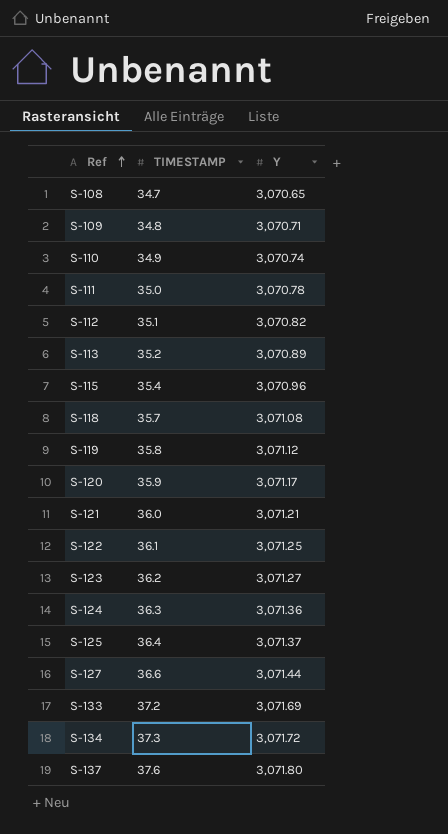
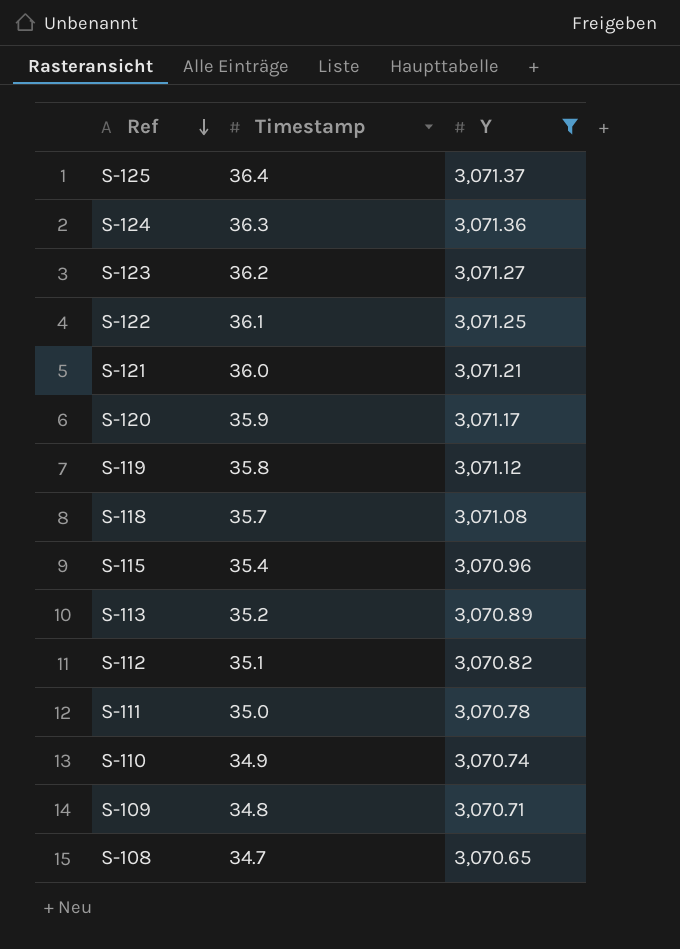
filter: none -> Y <= 3,071.37
row order: Ref ascending -> Ref descending
column name: TIMESTAMP -> Timestamp

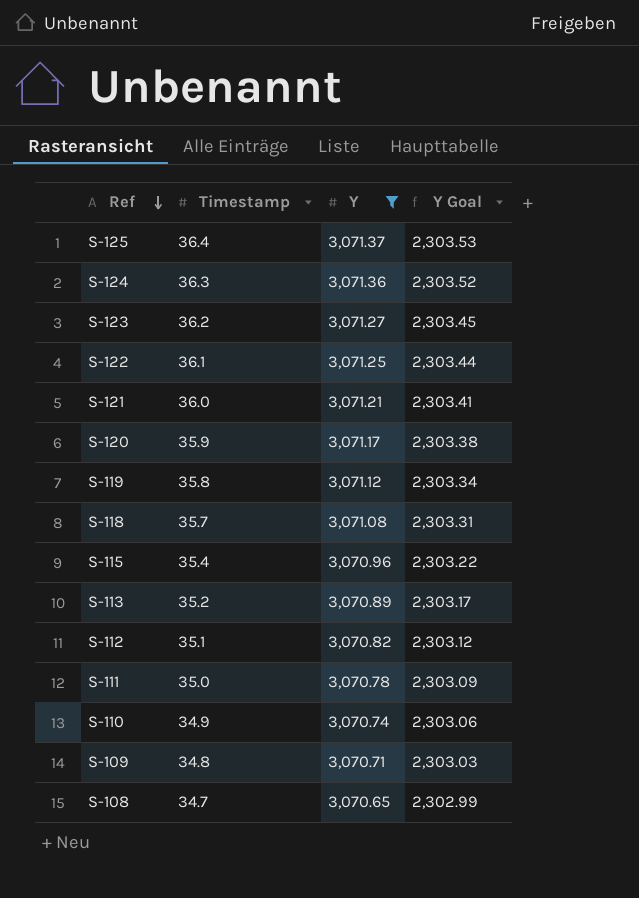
column Y Goal | formula: none -> [Y] * 0.75

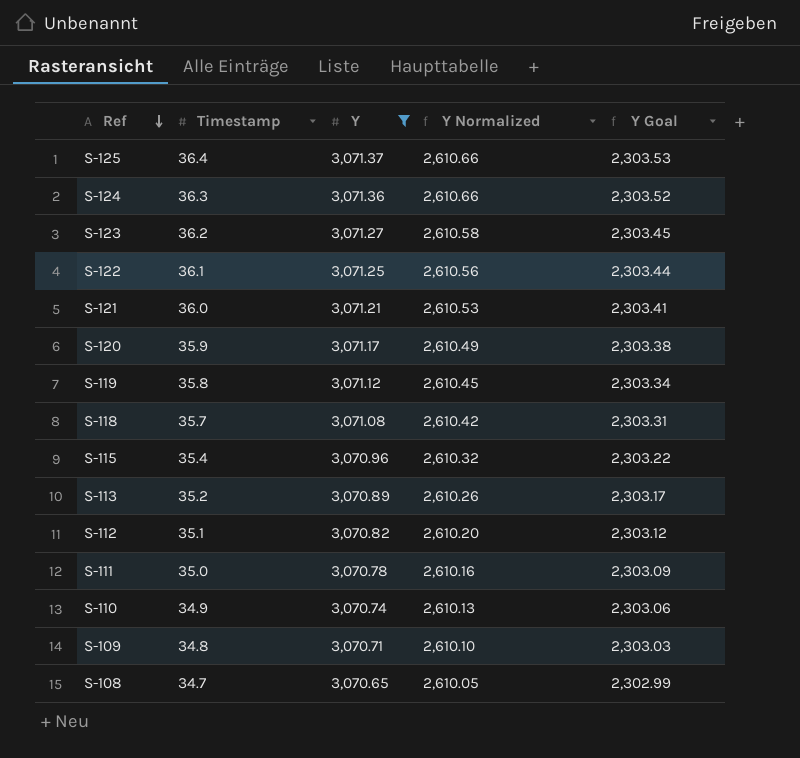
column Y Normalized | formula: none -> [Y] * 0.85

